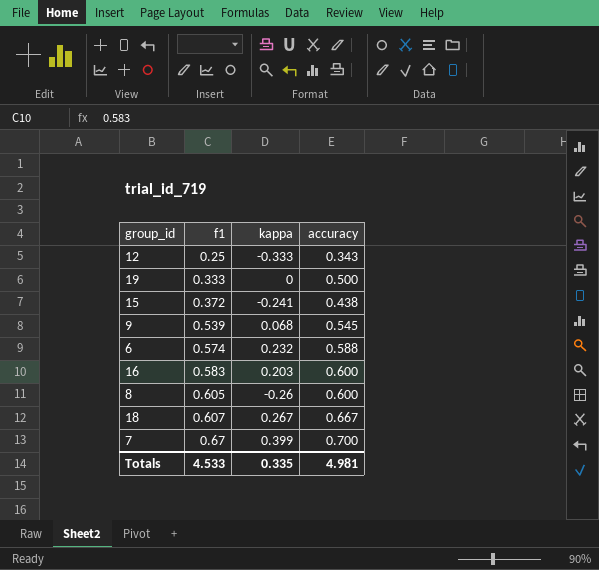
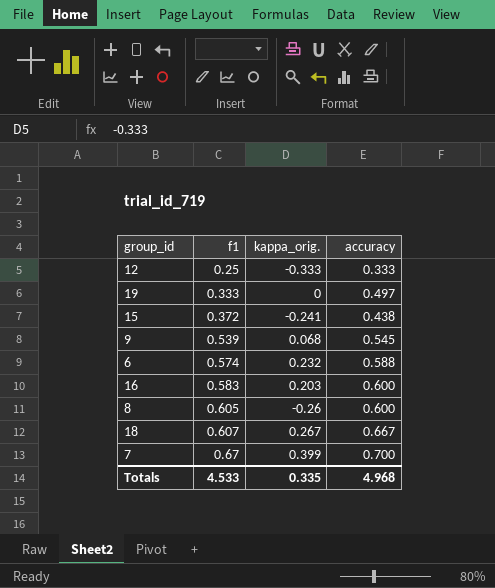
column name: kappa -> kappa_orig.
12 | accuracy: 0.343 -> 0.333
19 | accuracy: 0.500 -> 0.497
Totals | accuracy: 4.981 -> 4.968

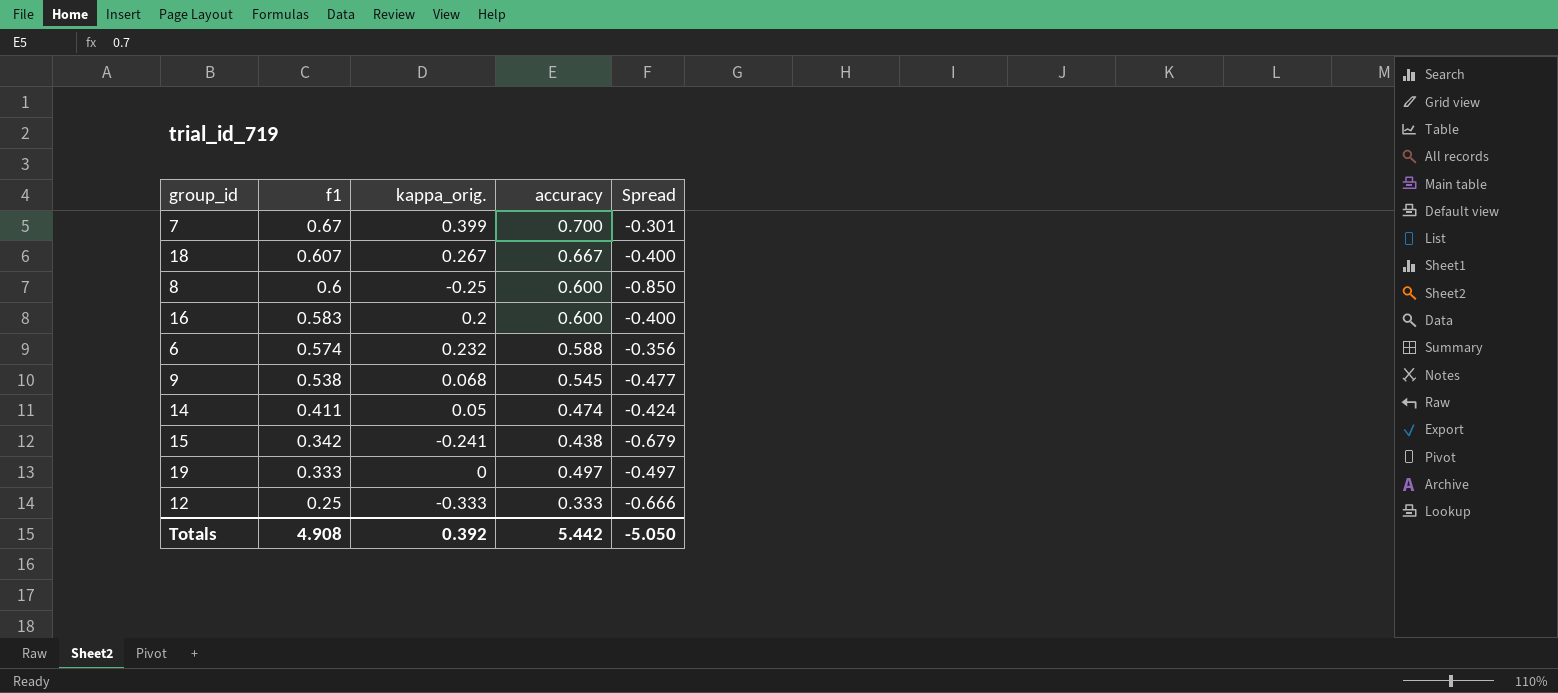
row order: f1 ascending -> f1 descending
column Spread | formula: none -> [kappa_orig.] - [accuracy]
8 | f1: 0.605 -> 0.6
8 | kappa_orig.: -0.26 -> -0.25
16 | kappa_orig.: 0.203 -> 0.2
9 | f1: 0.539 -> 0.538
row 14: none -> 0.411 | 0.05 | 0.474 | -0.424
15 | f1: 0.372 -> 0.342
Totals | f1: 4.533 -> 4.908
Totals | kappa_orig.: 0.335 -> 0.392
Totals | accuracy: 4.968 -> 5.442

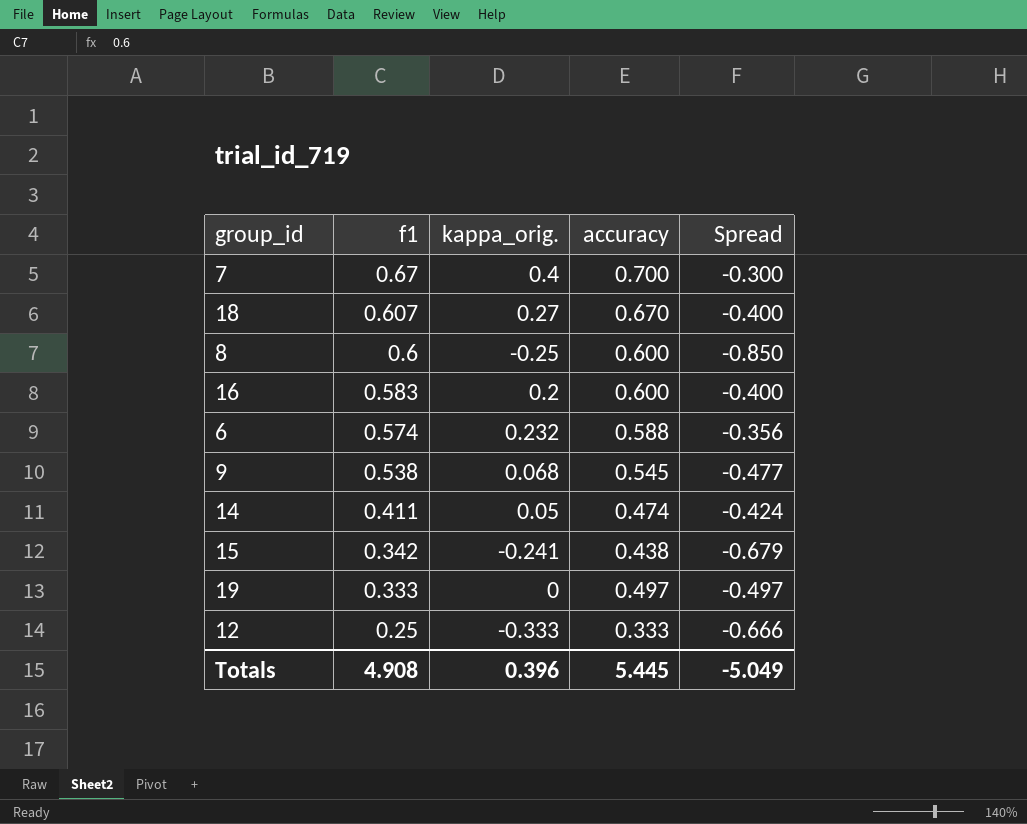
7 | kappa_orig.: 0.399 -> 0.4
7 | Spread: -0.301 -> -0.300
18 | kappa_orig.: 0.267 -> 0.27
18 | accuracy: 0.667 -> 0.670
Totals | kappa_orig.: 0.392 -> 0.396
Totals | accuracy: 5.442 -> 5.445
Totals | Spread: -5.050 -> -5.049

